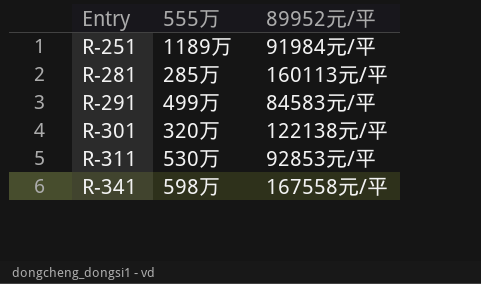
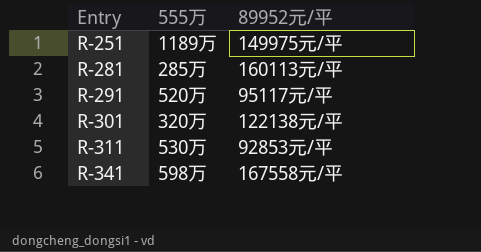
R-251 | 89952元/平: 91984元/平 -> 149975元/平
R-291 | 555万: 499万 -> 520万
R-291 | 89952元/平: 84583元/平 -> 95117元/平

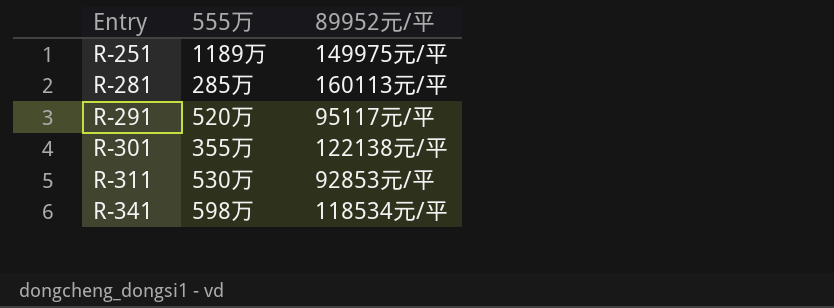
R-301 | 555万: 320万 -> 355万
R-341 | 89952元/平: 167558元/平 -> 118534元/平

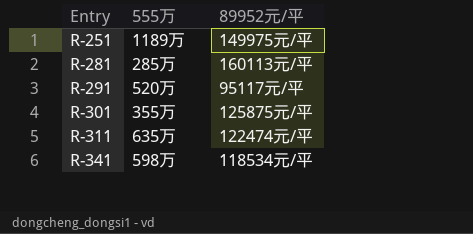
R-301 | 89952元/平: 122138元/平 -> 125875元/平
R-311 | 555万: 530万 -> 635万
R-311 | 89952元/平: 92853元/平 -> 122474元/平

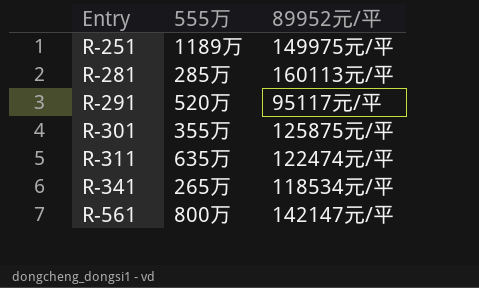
R-341 | 555万: 598万 -> 265万
row R-561: none -> 800万 | 142147元/平

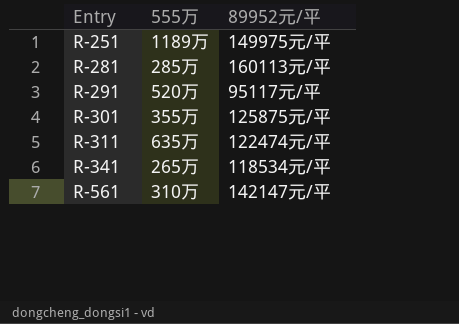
R-561 | 555万: 800万 -> 310万

